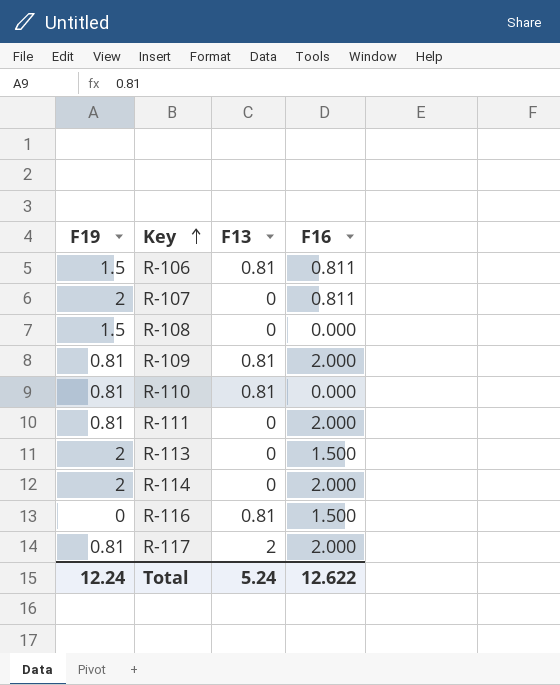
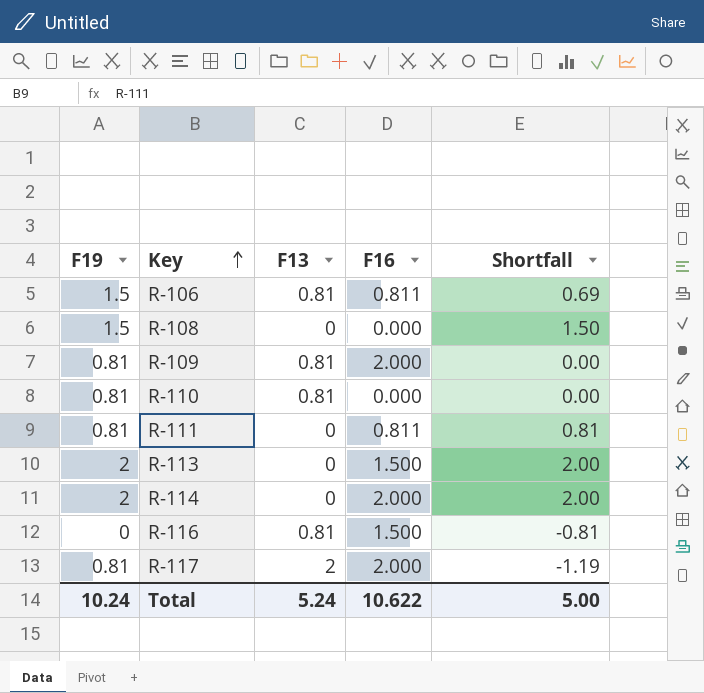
column Shortfall | formula: none -> [F19] - [F13]
row R-107: 2 | 0 | 0.811 -> none
R-111 | F16: 2.000 -> 0.811
Total | F19: 12.24 -> 10.24
Total | F16: 12.622 -> 10.622

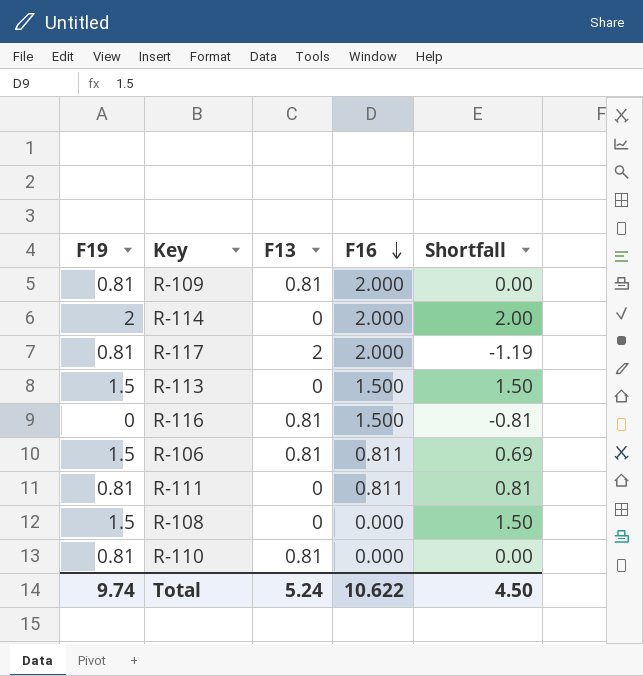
row order: Key ascending -> F16 descending
R-113 | F19: 2 -> 1.5
R-113 | Shortfall: 2.00 -> 1.50
Total | F19: 10.24 -> 9.74
Total | Shortfall: 5.00 -> 4.50

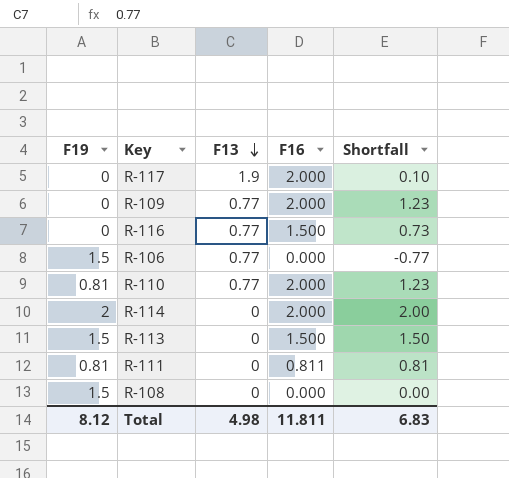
row order: F16 descending -> F13 descending
column Shortfall | formula: [F19] - [F13] -> [F16] - [F13]
R-117 | F19: 0.81 -> 0
R-117 | F13: 2 -> 1.9
R-109 | F19: 0.81 -> 0
R-109 | F13: 0.81 -> 0.77
R-116 | F13: 0.81 -> 0.77
R-106 | F13: 0.81 -> 0.77
R-106 | F16: 0.811 -> 0.000
R-110 | F13: 0.81 -> 0.77
R-110 | F16: 0.000 -> 2.000
Total | F19: 9.74 -> 8.12
Total | F13: 5.24 -> 4.98
Total | F16: 10.622 -> 11.811
Total | Shortfall: 4.50 -> 6.83

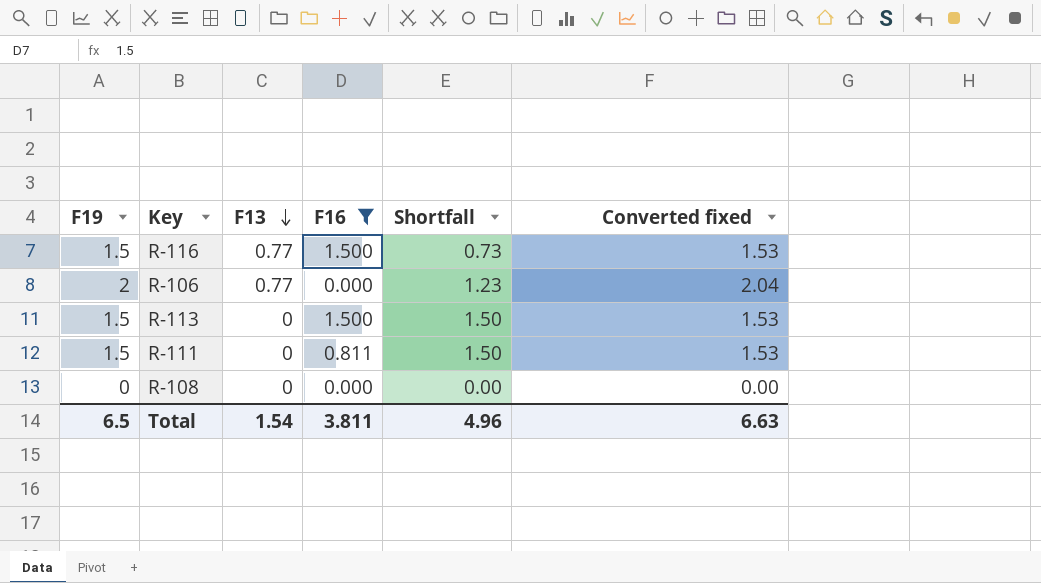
filter: none -> F16 != 2.000
column Shortfall | formula: [F16] - [F13] -> [F19] - [F13]
column Converted fixed | formula: none -> [F19] * 1.02
R-116 | F19: 0 -> 1.5
R-106 | F19: 1.5 -> 2
R-111 | F19: 0.81 -> 1.5
R-108 | F19: 1.5 -> 0
Total | F19: 8.12 -> 6.5
Total | F13: 4.98 -> 1.54
Total | F16: 11.811 -> 3.811
Total | Shortfall: 6.83 -> 4.96

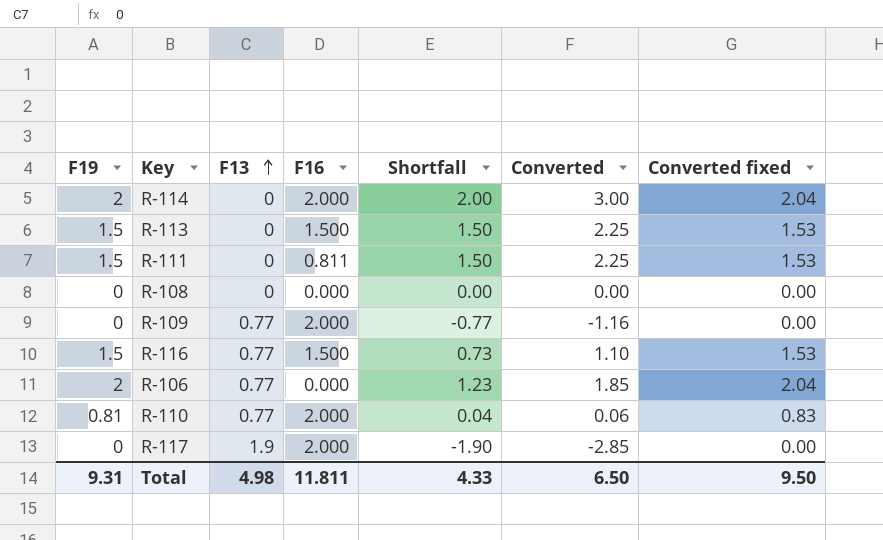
filter: F16 != 2.000 -> none
row order: F13 descending -> F13 ascending
column Converted | formula: none -> [Shortfall] * 1.5
Total | F19: 6.5 -> 9.31
Total | F13: 1.54 -> 4.98
Total | F16: 3.811 -> 11.811
Total | Shortfall: 4.96 -> 4.33
Total | Converted fixed: 6.63 -> 9.50

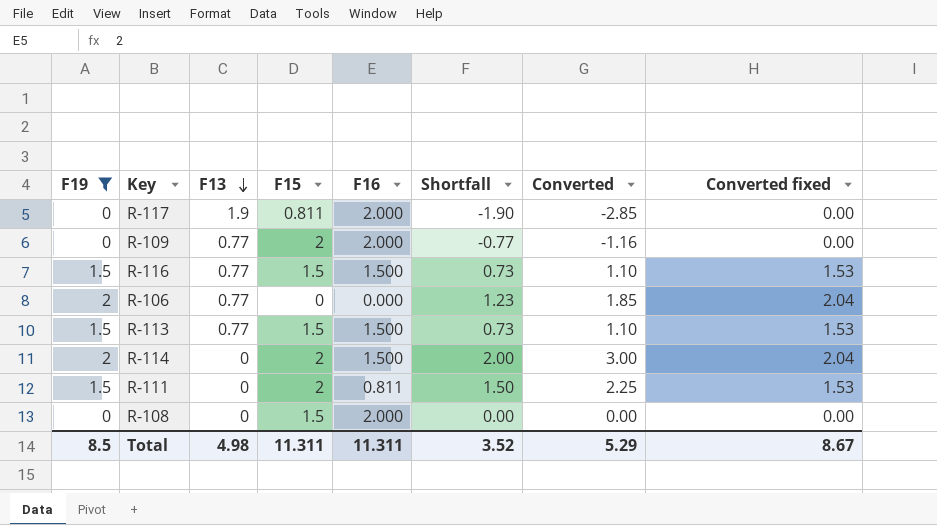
filter: none -> F19 != 0.81
row order: F13 ascending -> F13 descending
column F15 | position: none -> 4
R-113 | F13: 0 -> 0.77
R-113 | Shortfall: 1.50 -> 0.73
R-113 | Converted: 2.25 -> 1.10
R-114 | F16: 2.000 -> 1.500
R-108 | F16: 0.000 -> 2.000
Total | F19: 9.31 -> 8.5
Total | F16: 11.811 -> 11.311
Total | Shortfall: 4.33 -> 3.52
Total | Converted: 6.50 -> 5.29
Total | Converted fixed: 9.50 -> 8.67

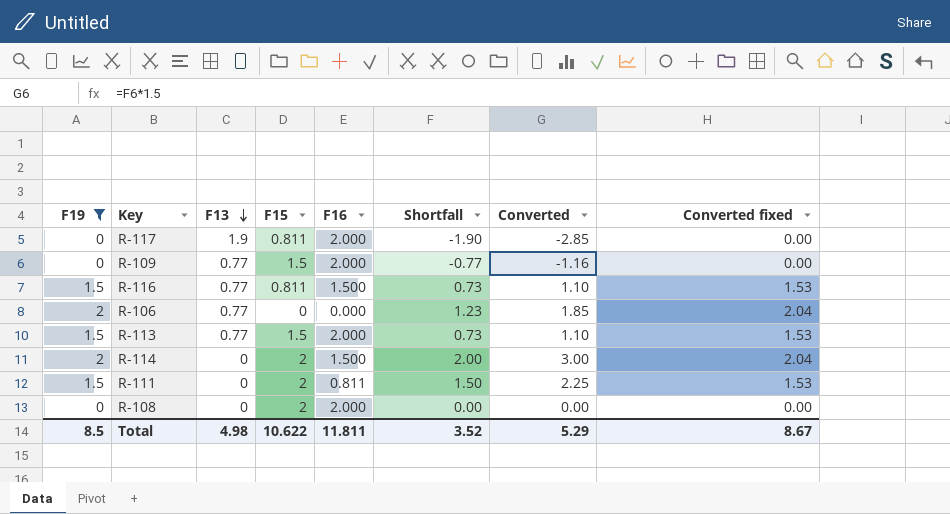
R-109 | F15: 2 -> 1.5
R-116 | F15: 1.5 -> 0.811
R-113 | F16: 1.500 -> 2.000
R-108 | F15: 1.5 -> 2
Total | F15: 11.311 -> 10.622
Total | F16: 11.311 -> 11.811

